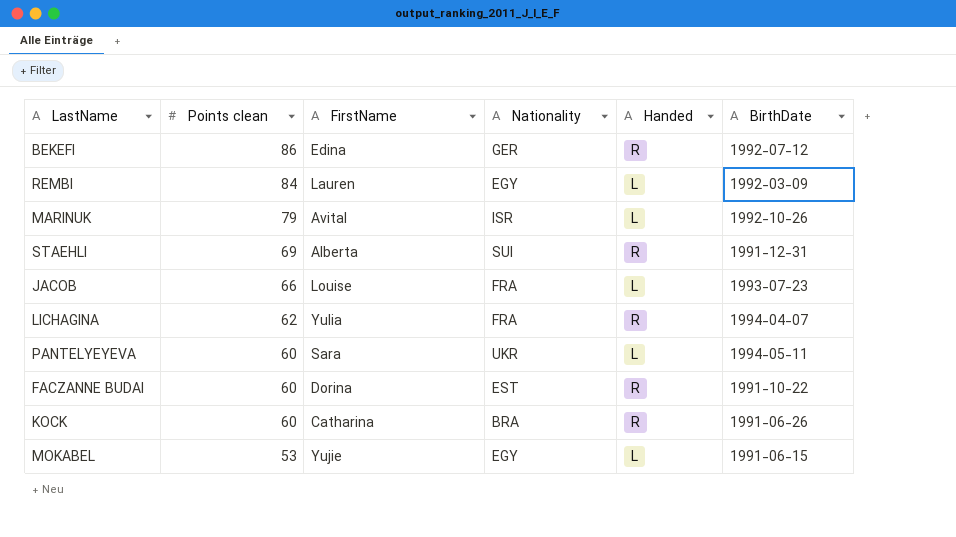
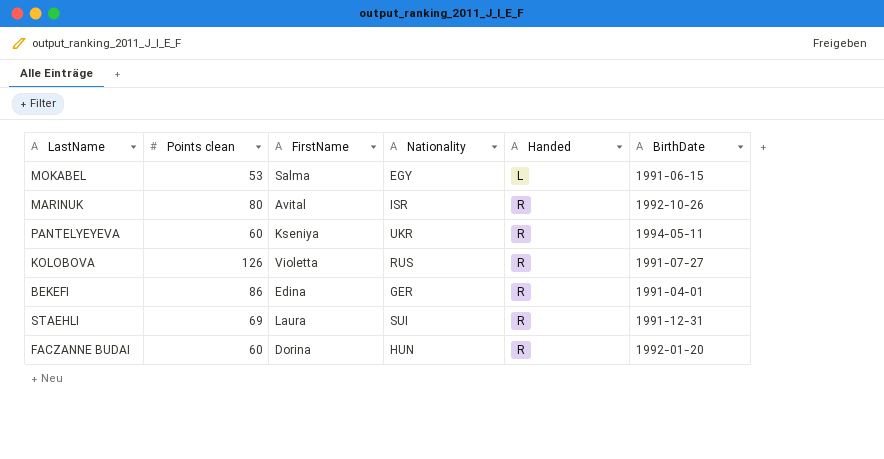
row order: Points clean descending -> Handed ascending
row REMBI: 84 | Lauren | EGY | L | 1992-03-09 -> none
row JACOB: 66 | Louise | FRA | L | 1993-07-23 -> none
row LICHAGINA: 62 | Yulia | FRA | R | 1994-04-07 -> none
row KOCK: 60 | Catharina | BRA | R | 1991-06-26 -> none
MOKABEL | FirstName: Yujie -> Salma
MARINUK | Points clean: 79 -> 80
MARINUK | Handed: L -> R
PANTELYEYEVA | FirstName: Sara -> Kseniya
PANTELYEYEVA | Handed: L -> R
row KOLOBOVA: none -> 126 | Violetta | RUS | R | 1991-07-27
BEKEFI | BirthDate: 1992-07-12 -> 1991-04-01
STAEHLI | FirstName: Alberta -> Laura
FACZANNE BUDAI | Nationality: EST -> HUN
FACZANNE BUDAI | BirthDate: 1991-10-22 -> 1992-01-20

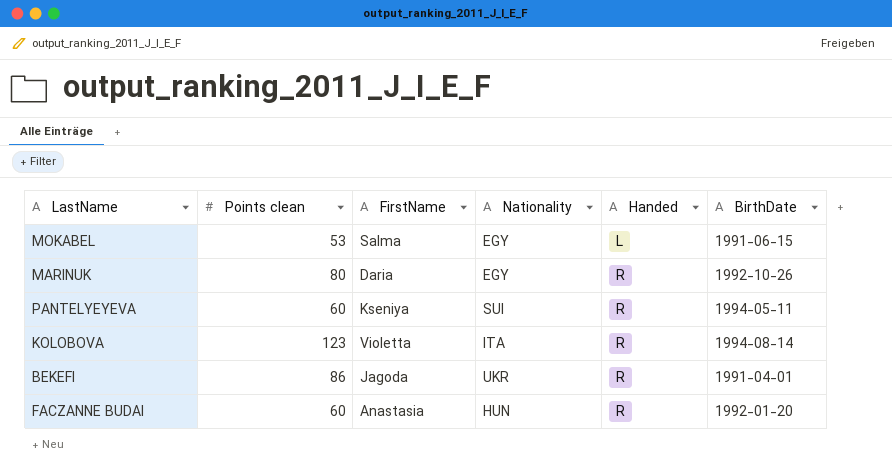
row STAEHLI: 69 | Laura | SUI | R | 1991-12-31 -> none
MARINUK | FirstName: Avital -> Daria
MARINUK | Nationality: ISR -> EGY
PANTELYEYEVA | Nationality: UKR -> SUI
KOLOBOVA | Points clean: 126 -> 123
KOLOBOVA | Nationality: RUS -> ITA
KOLOBOVA | BirthDate: 1991-07-27 -> 1994-08-14
BEKEFI | FirstName: Edina -> Jagoda
BEKEFI | Nationality: GER -> UKR
FACZANNE BUDAI | FirstName: Dorina -> Anastasia

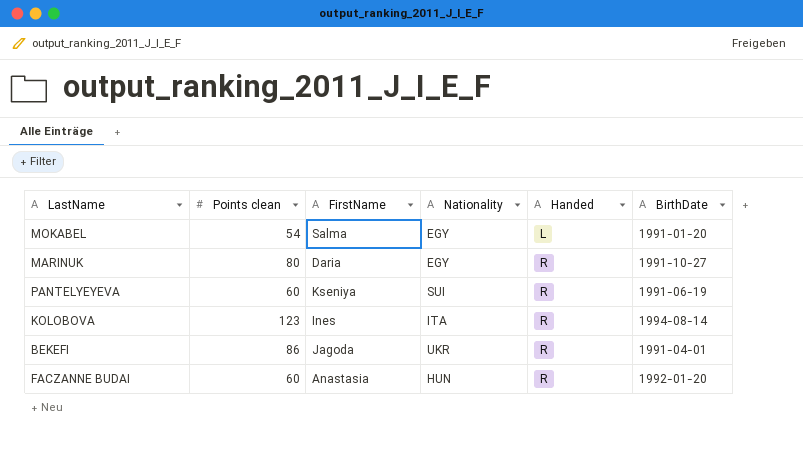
MOKABEL | Points clean: 53 -> 54
MOKABEL | BirthDate: 1991-06-15 -> 1991-01-20
MARINUK | BirthDate: 1992-10-26 -> 1991-10-27
PANTELYEYEVA | BirthDate: 1994-05-11 -> 1991-06-19
KOLOBOVA | FirstName: Violetta -> Ines

